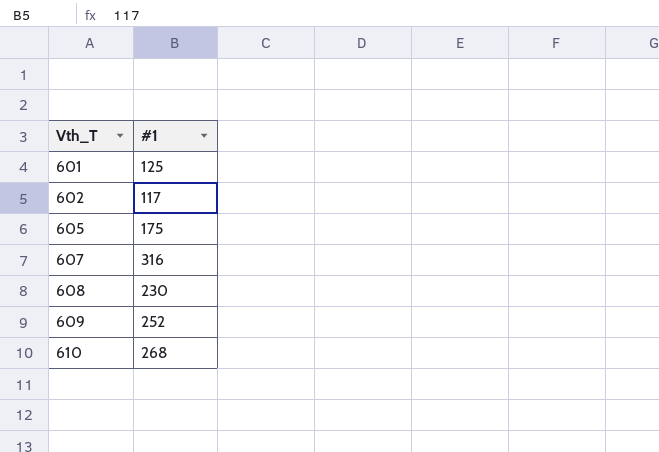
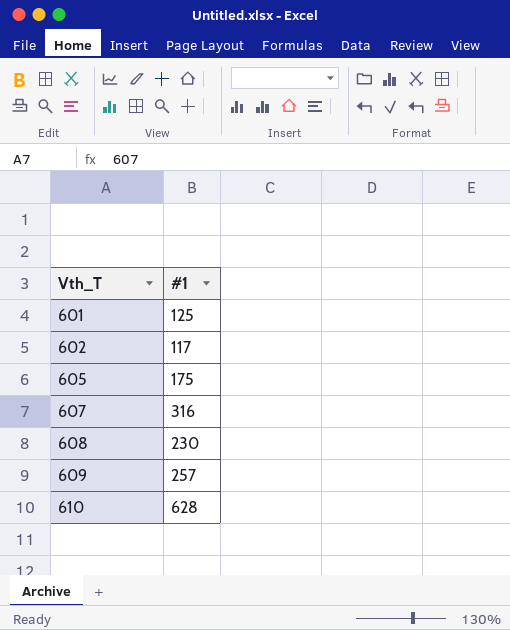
609 | #1: 252 -> 257
610 | #1: 268 -> 628

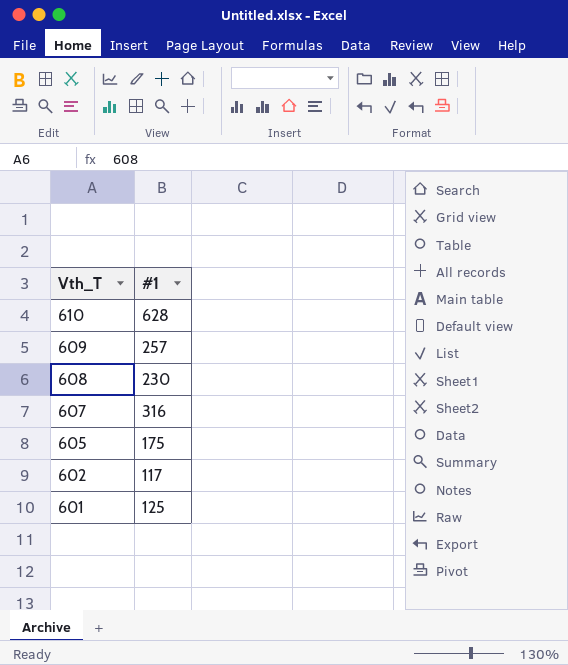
row order: Vth_T ascending -> Vth_T descending

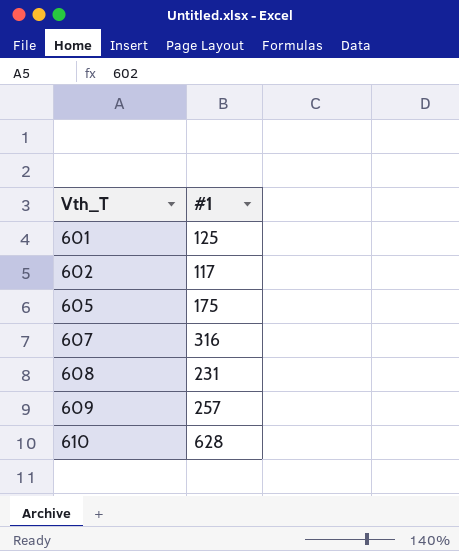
row order: Vth_T descending -> Vth_T ascending
608 | #1: 230 -> 231

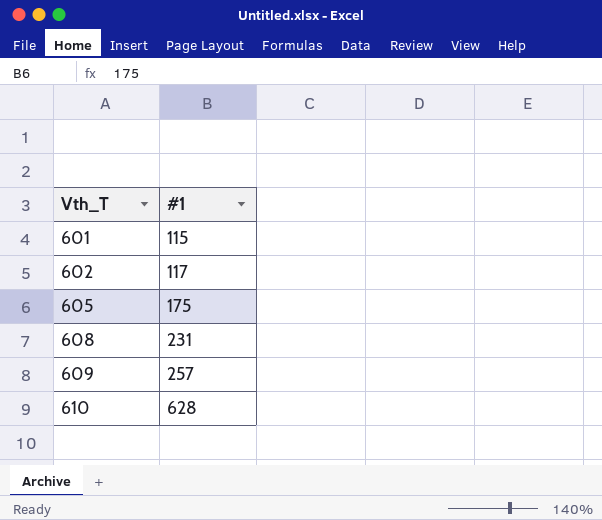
row 607: 316 -> none
601 | #1: 125 -> 115

